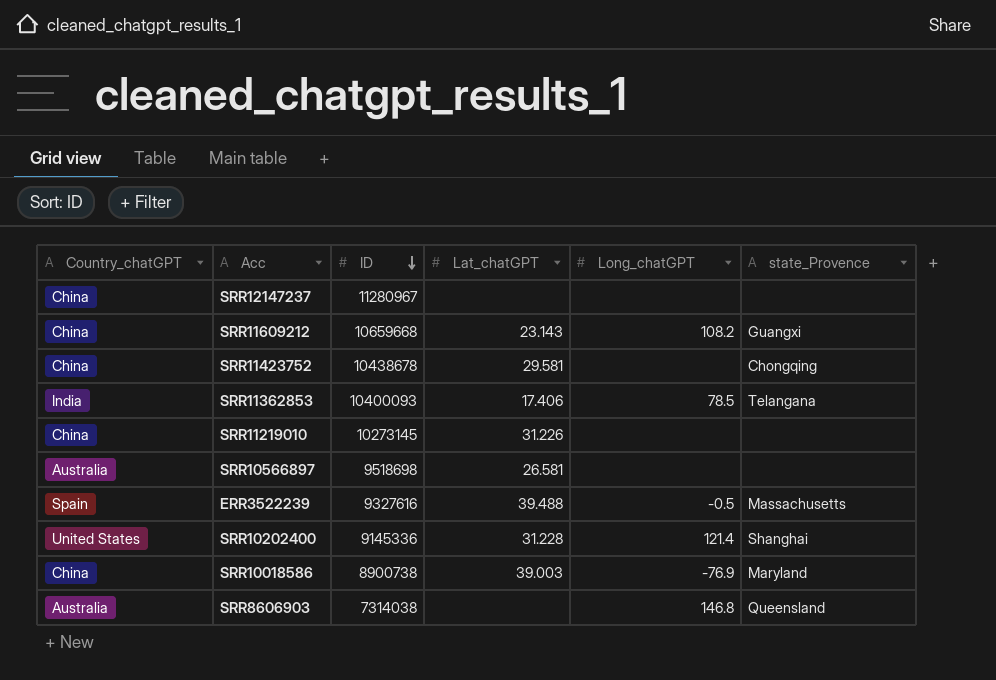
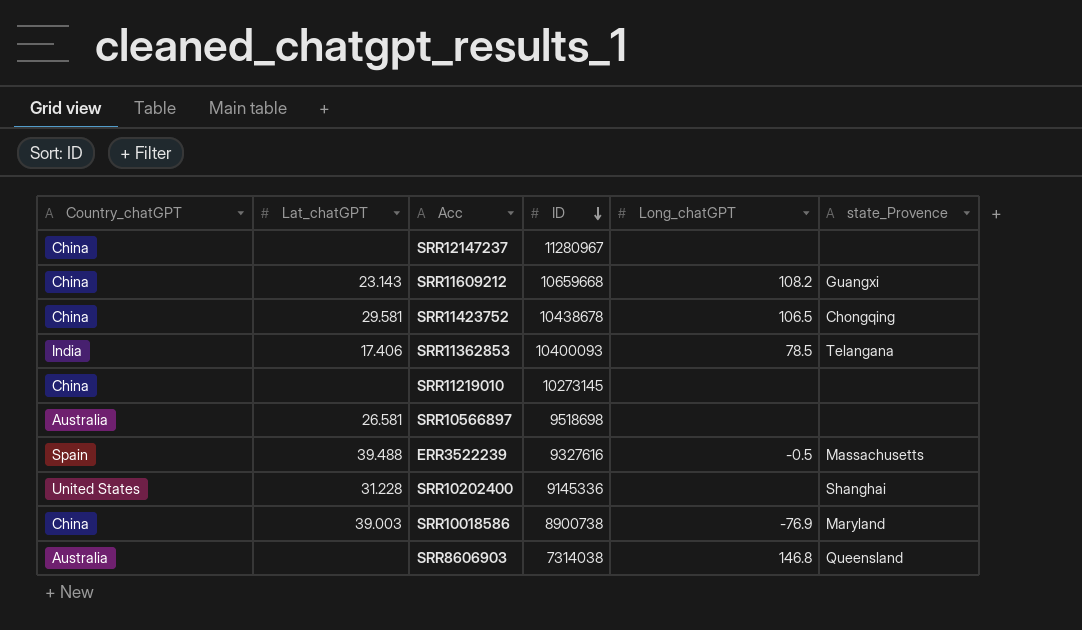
column Lat_chatGPT | position: 4 -> 2
SRR11423752 | Long_chatGPT: none -> 106.5
SRR11219010 | Lat_chatGPT: 31.226 -> none
SRR10202400 | Long_chatGPT: 121.4 -> none

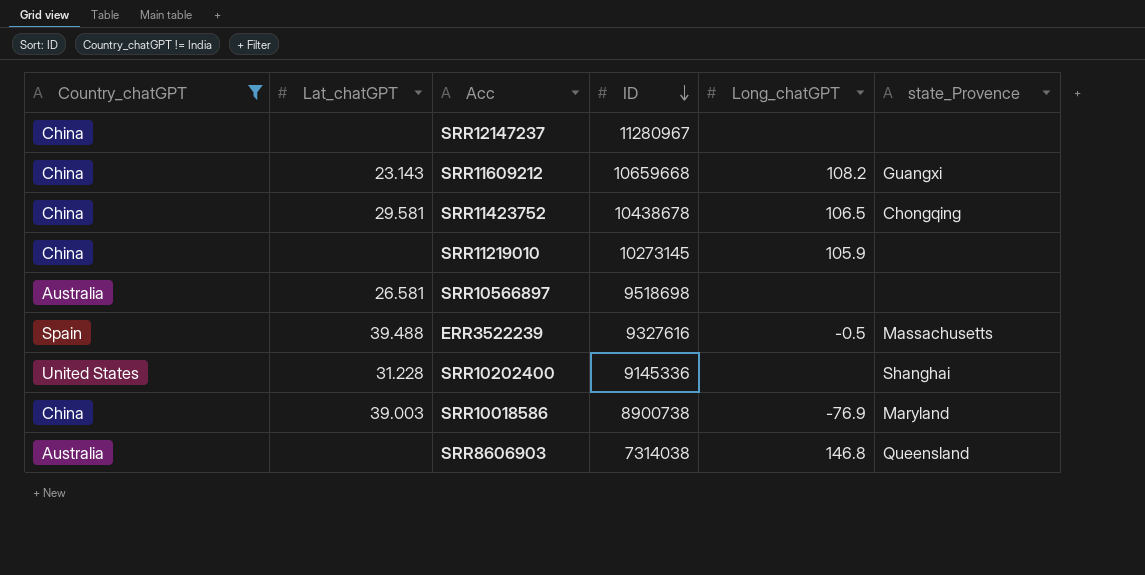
filter: none -> Country_chatGPT != India
SRR11219010 | Long_chatGPT: none -> 105.9

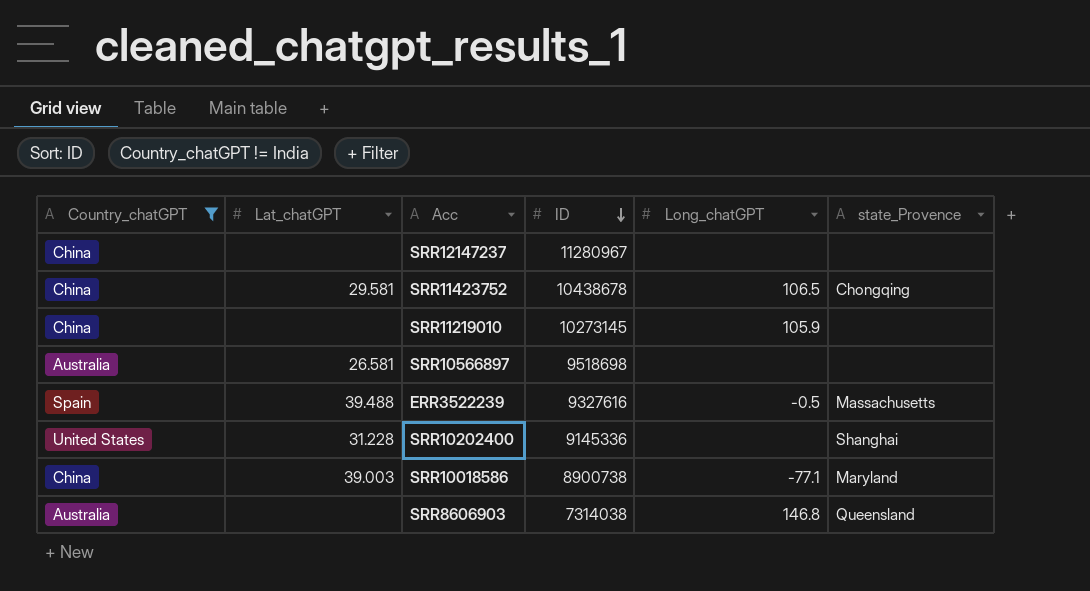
row SRR11609212: China | 23.143 | 10659668 | 108.2 | Guangxi -> none
SRR10018586 | Long_chatGPT: -76.9 -> -77.1

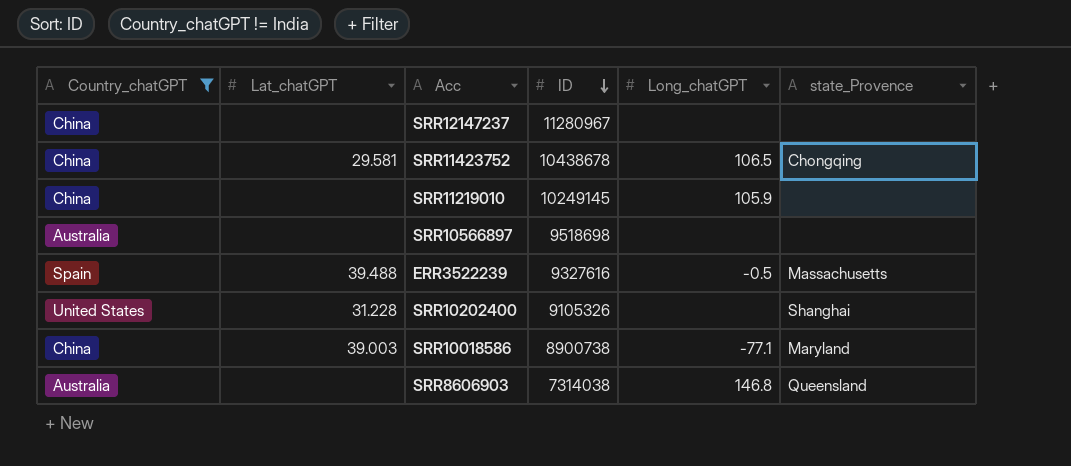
SRR11219010 | ID: 10273145 -> 10249145
SRR10566897 | Lat_chatGPT: 26.581 -> none
SRR10202400 | ID: 9145336 -> 9105326

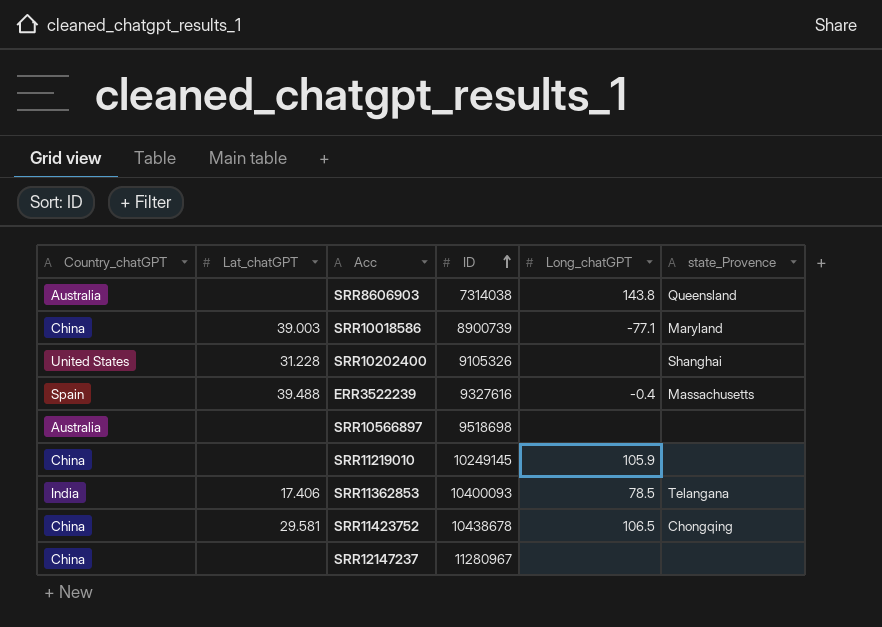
filter: Country_chatGPT != India -> none
row order: ID descending -> ID ascending
SRR8606903 | Long_chatGPT: 146.8 -> 143.8
SRR10018586 | ID: 8900738 -> 8900739
ERR3522239 | Long_chatGPT: -0.5 -> -0.4

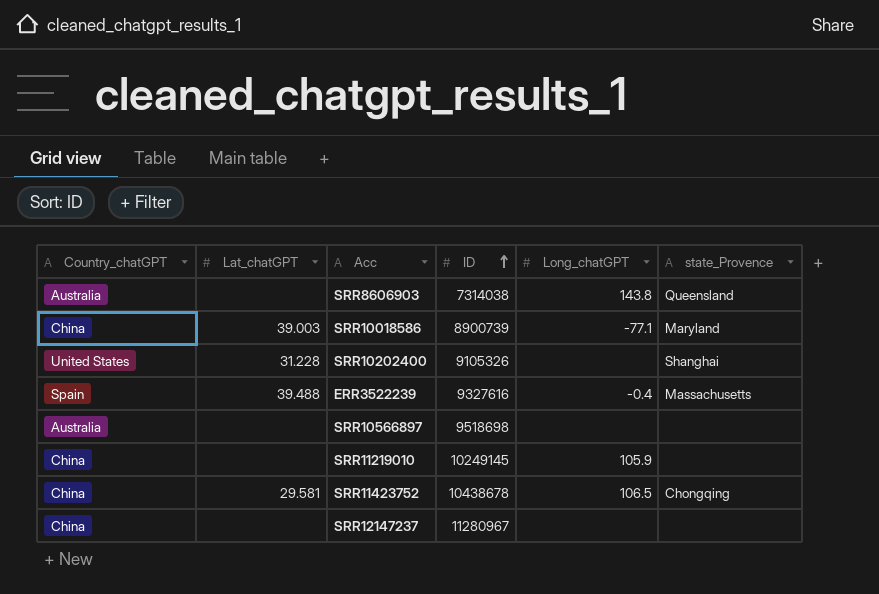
row SRR11362853: India | 17.406 | 10400093 | 78.5 | Telangana -> none

